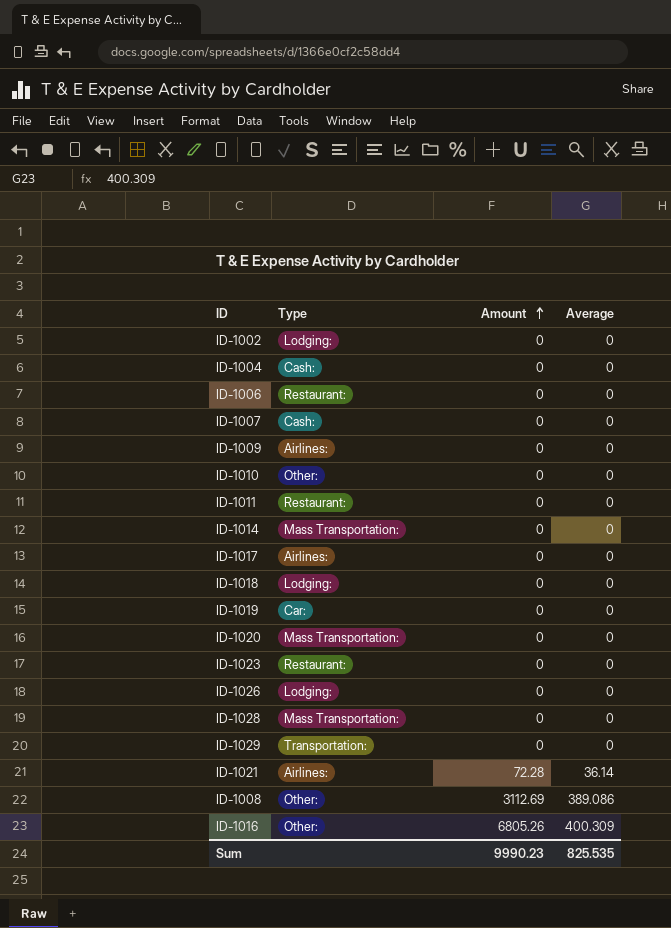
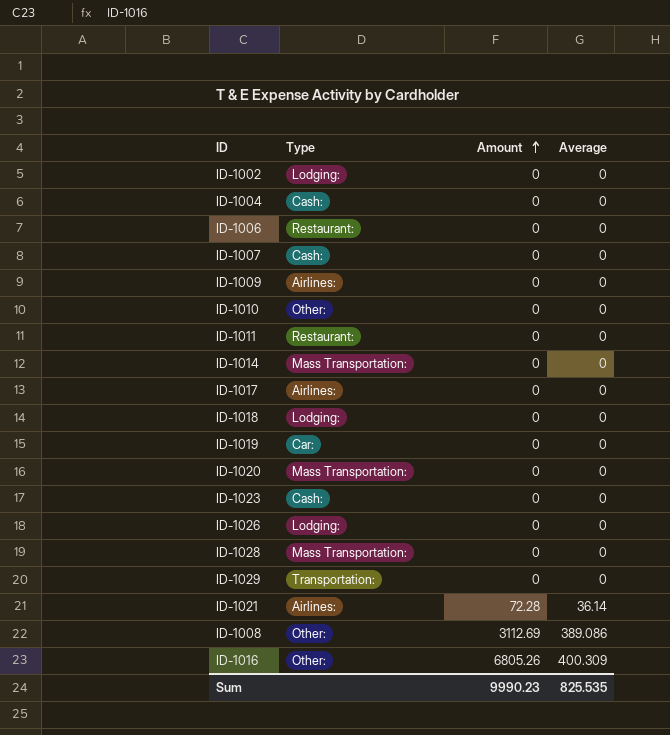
ID-1023 | Type: Restaurant: -> Cash:

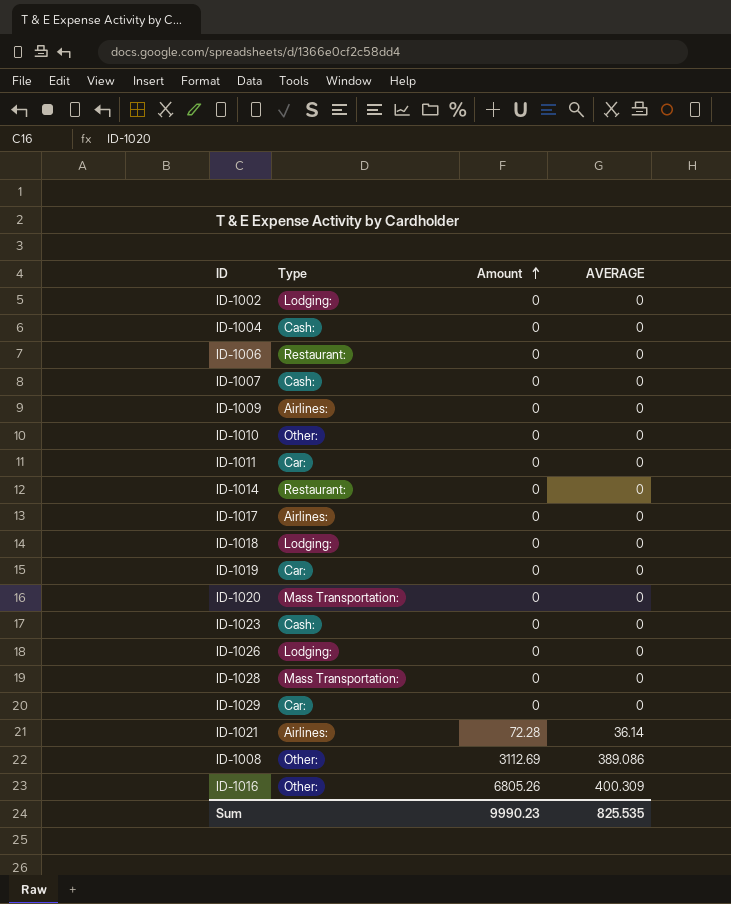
column name: Average -> AVERAGE
ID-1011 | Type: Restaurant: -> Car:
ID-1014 | Type: Mass Transportation: -> Restaurant:
ID-1029 | Type: Transportation: -> Car:

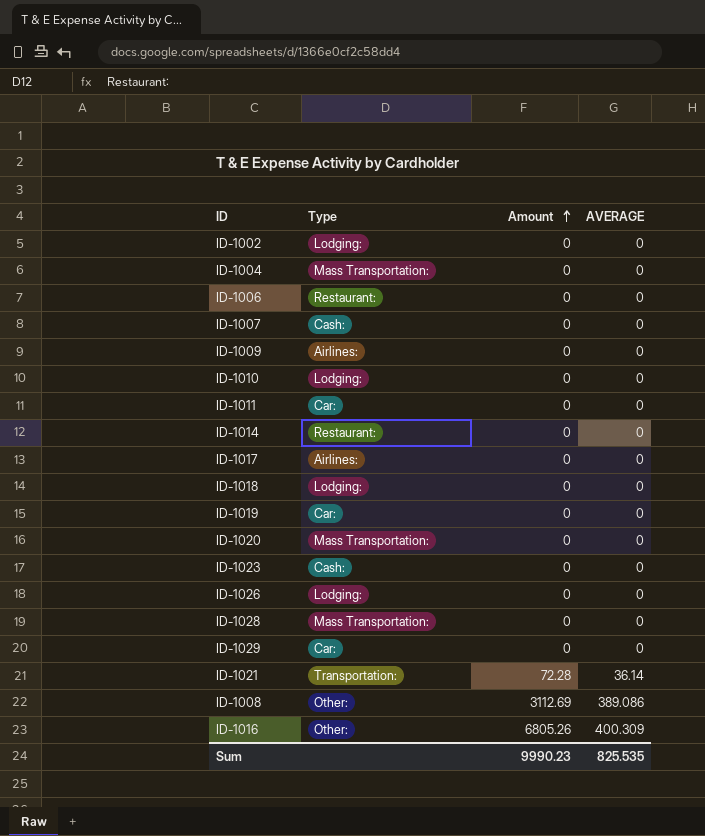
ID-1004 | Type: Cash: -> Mass Transportation:
ID-1010 | Type: Other: -> Lodging:
ID-1021 | Type: Airlines: -> Transportation:

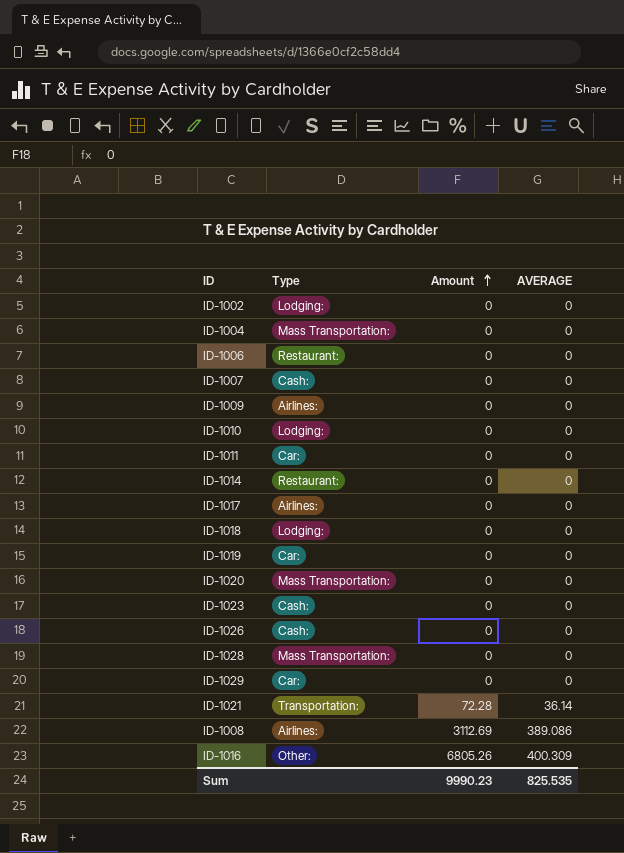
ID-1026 | Type: Lodging: -> Cash:
ID-1008 | Type: Other: -> Airlines:

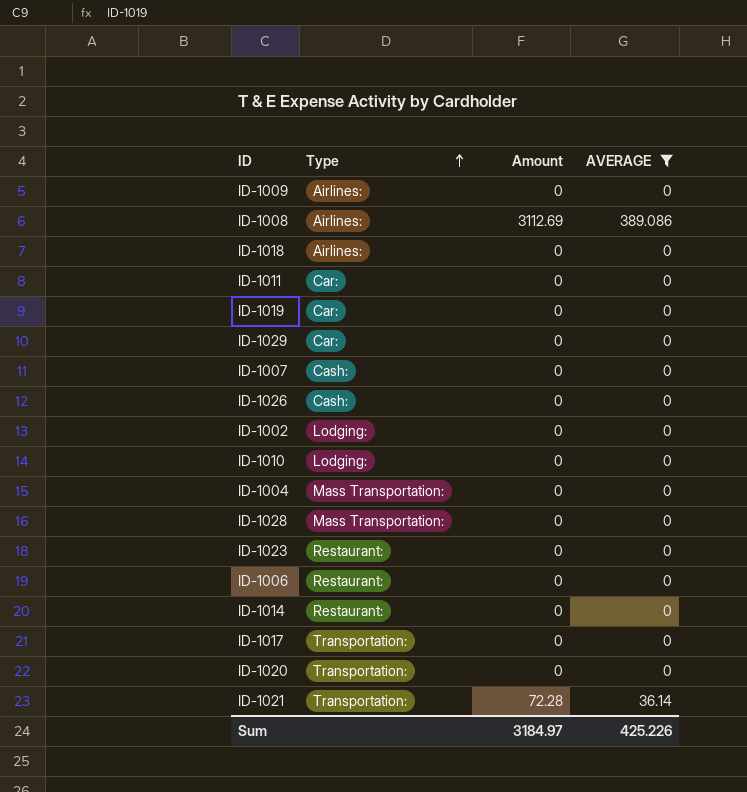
filter: none -> AVERAGE != 400.309
row order: Amount ascending -> Type ascending
ID-1018 | Type: Lodging: -> Airlines:
ID-1023 | Type: Cash: -> Restaurant:
ID-1017 | Type: Airlines: -> Transportation:
ID-1020 | Type: Mass Transportation: -> Transportation:
Sum | Amount: 9990.23 -> 3184.97
Sum | AVERAGE: 825.535 -> 425.226

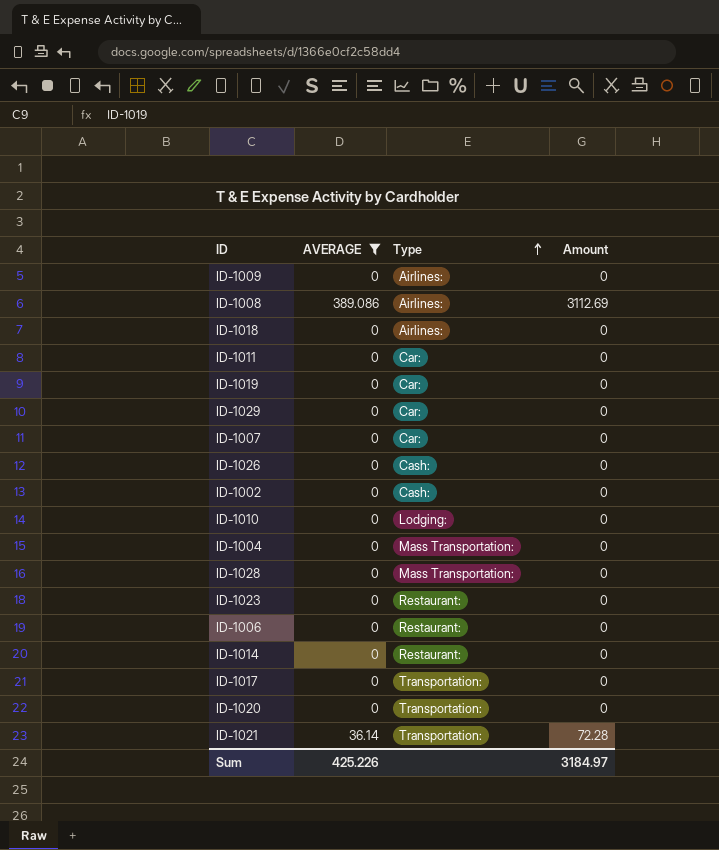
column AVERAGE | position: 4 -> 2
ID-1007 | Type: Cash: -> Car:
ID-1002 | Type: Lodging: -> Cash:

